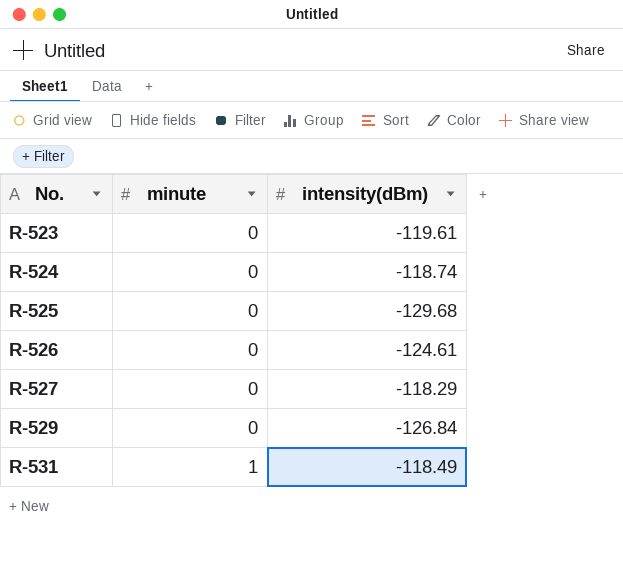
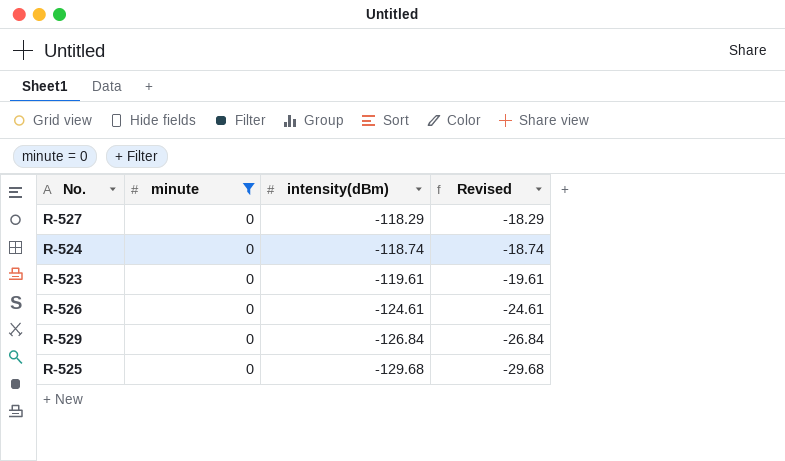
filter: none -> minute = 0
row order: No. ascending -> intensity(dBm) descending
column Revised | formula: none -> [intensity(dBm)] + 100

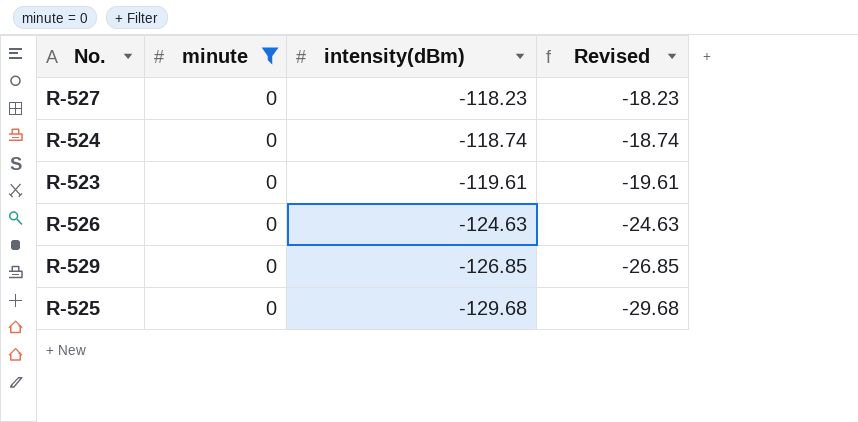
R-527 | intensity(dBm): -118.29 -> -118.23
R-527 | Revised: -18.29 -> -18.23
R-526 | intensity(dBm): -124.61 -> -124.63
R-526 | Revised: -24.61 -> -24.63
R-529 | intensity(dBm): -126.84 -> -126.85
R-529 | Revised: -26.84 -> -26.85

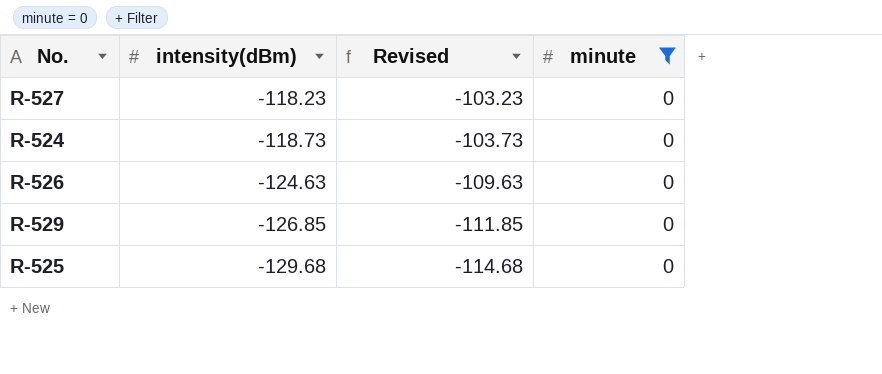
column Revised | formula: [intensity(dBm)] + 100 -> [intensity(dBm)] + 15
column minute | position: 2 -> 4
row R-523: 0 | -119.61 | -19.61 -> none
R-524 | intensity(dBm): -118.74 -> -118.73

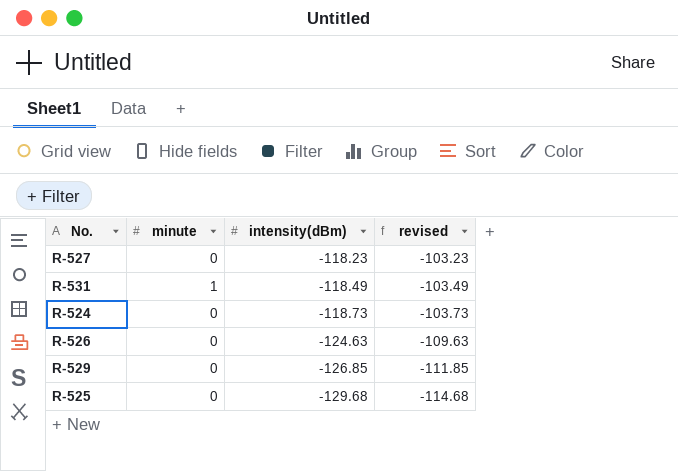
filter: minute = 0 -> none
column minute | position: 4 -> 2
column name: Revised -> revised

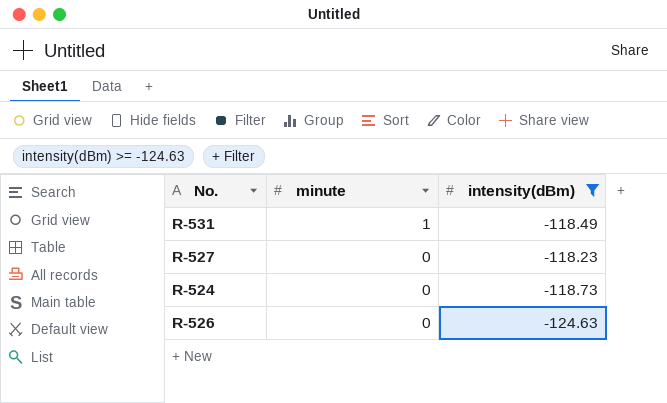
filter: none -> intensity(dBm) >= -124.63
row order: intensity(dBm) descending -> minute descending
column revised | formula: [intensity(dBm)] + 15 -> none

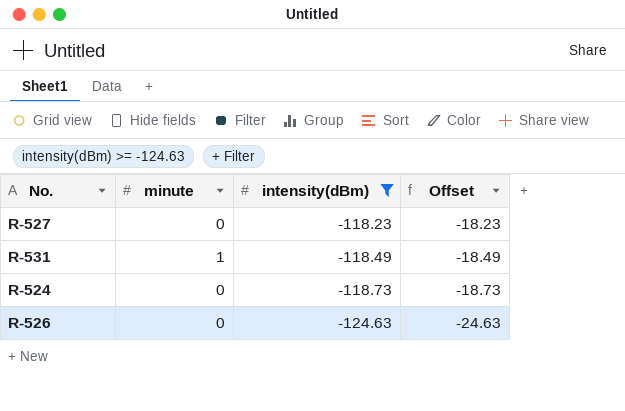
row order: minute descending -> intensity(dBm) descending
column Offset | formula: none -> [intensity(dBm)] + 100

